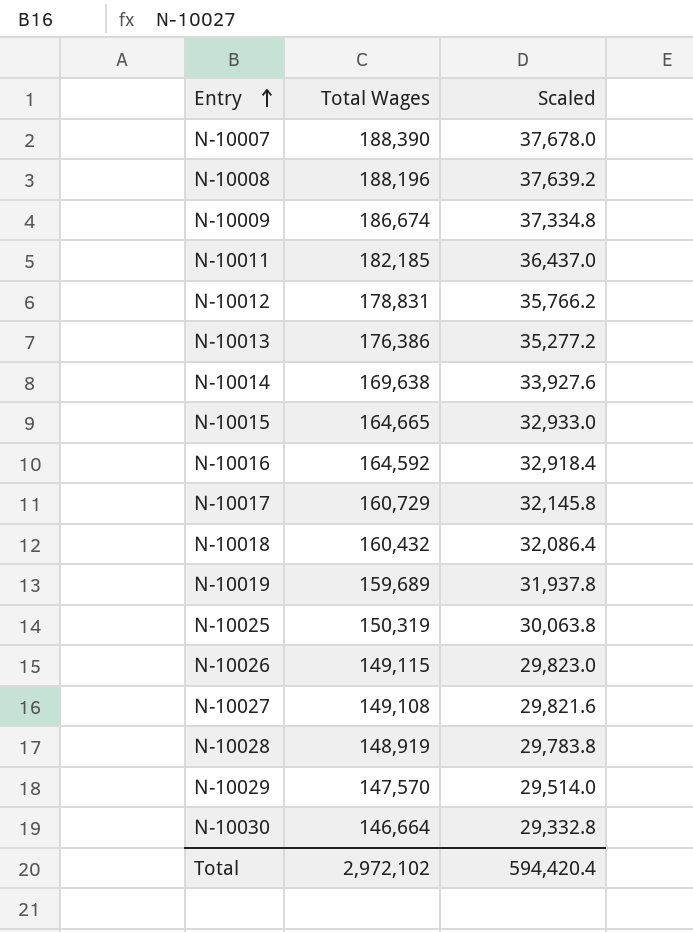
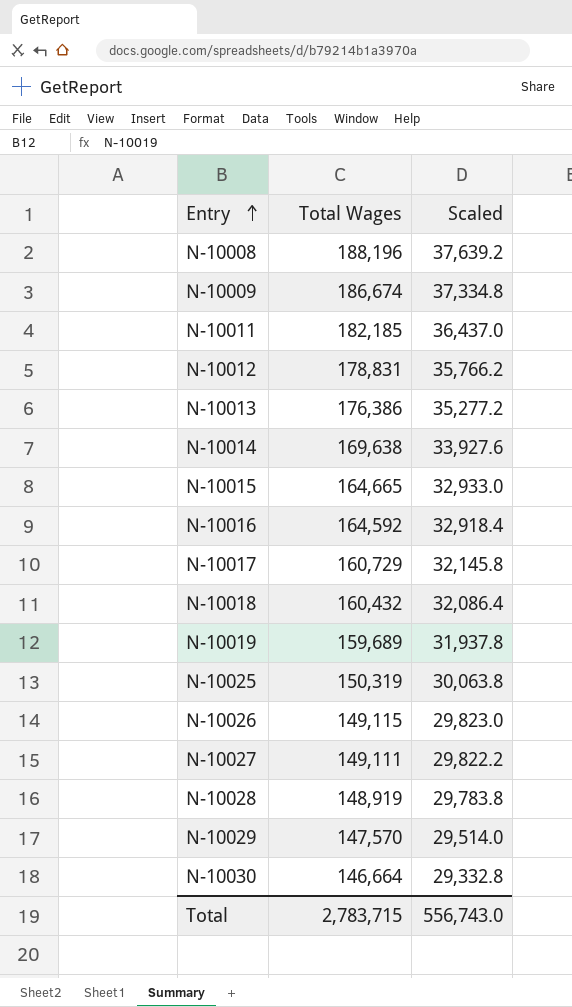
row N-10007: 188,390 | 37,678.0 -> none
N-10027 | Total Wages: 149,108 -> 149,111
N-10027 | Scaled: 29,821.6 -> 29,822.2
Total | Total Wages: 2,972,102 -> 2,783,715
Total | Scaled: 594,420.4 -> 556,743.0

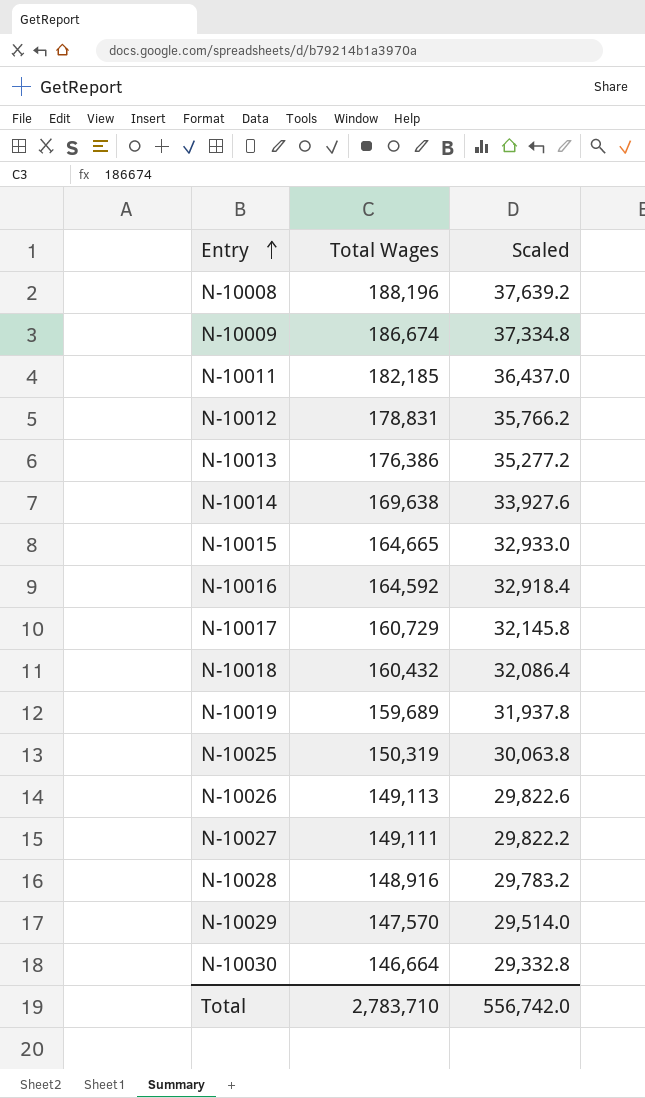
N-10026 | Total Wages: 149,115 -> 149,113
N-10026 | Scaled: 29,823.0 -> 29,822.6
N-10028 | Total Wages: 148,919 -> 148,916
N-10028 | Scaled: 29,783.8 -> 29,783.2
Total | Total Wages: 2,783,715 -> 2,783,710
Total | Scaled: 556,743.0 -> 556,742.0

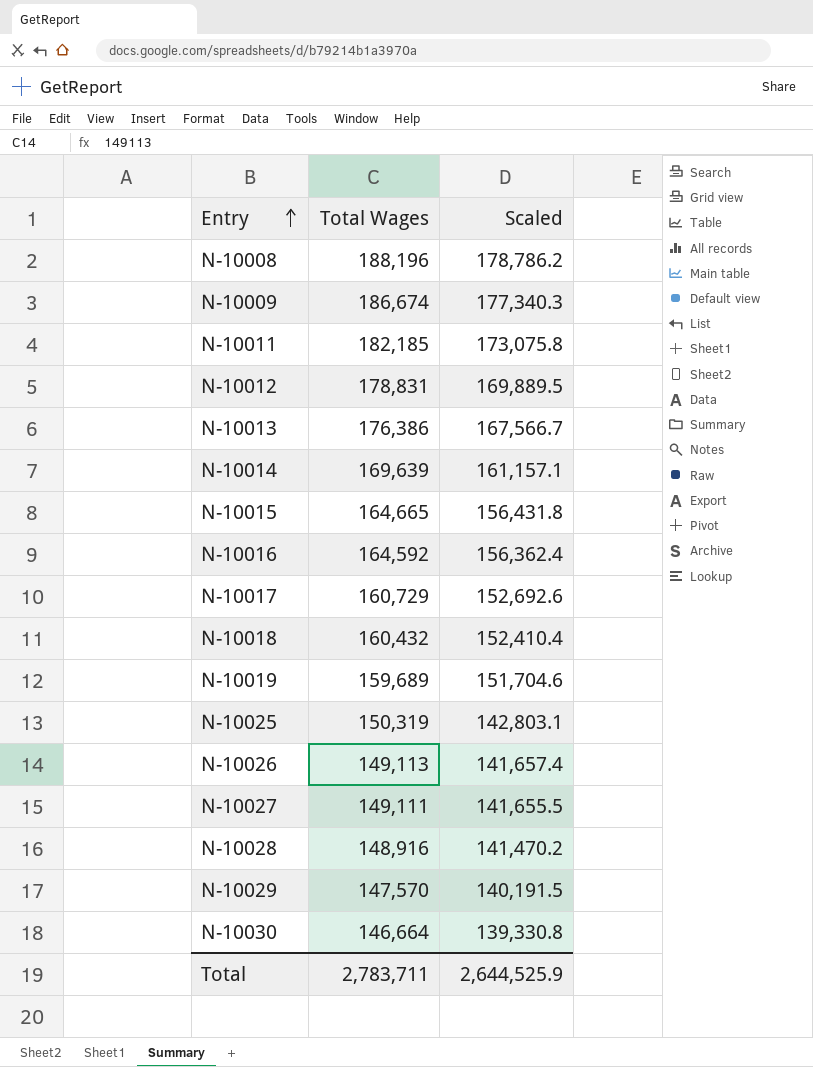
column Scaled | formula: [Total Wages] * 0.2 -> [Total Wages] * 0.95
N-10014 | Total Wages: 169,638 -> 169,639
Total | Total Wages: 2,783,710 -> 2,783,711
Total | Scaled: 556,742.0 -> 2,644,525.9

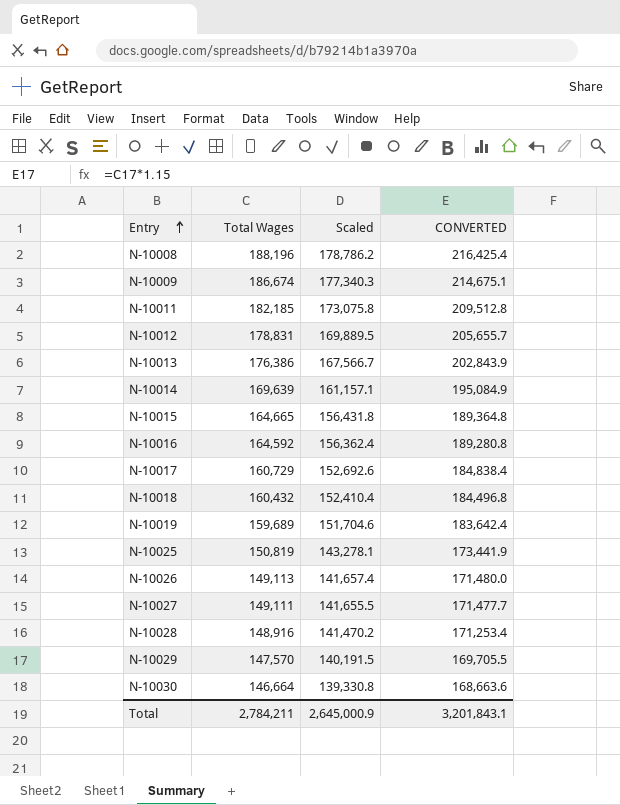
column CONVERTED | formula: none -> [Total Wages] * 1.15
N-10025 | Total Wages: 150,319 -> 150,819
N-10025 | Scaled: 142,803.1 -> 143,278.1
Total | Total Wages: 2,783,711 -> 2,784,211
Total | Scaled: 2,644,525.9 -> 2,645,000.9

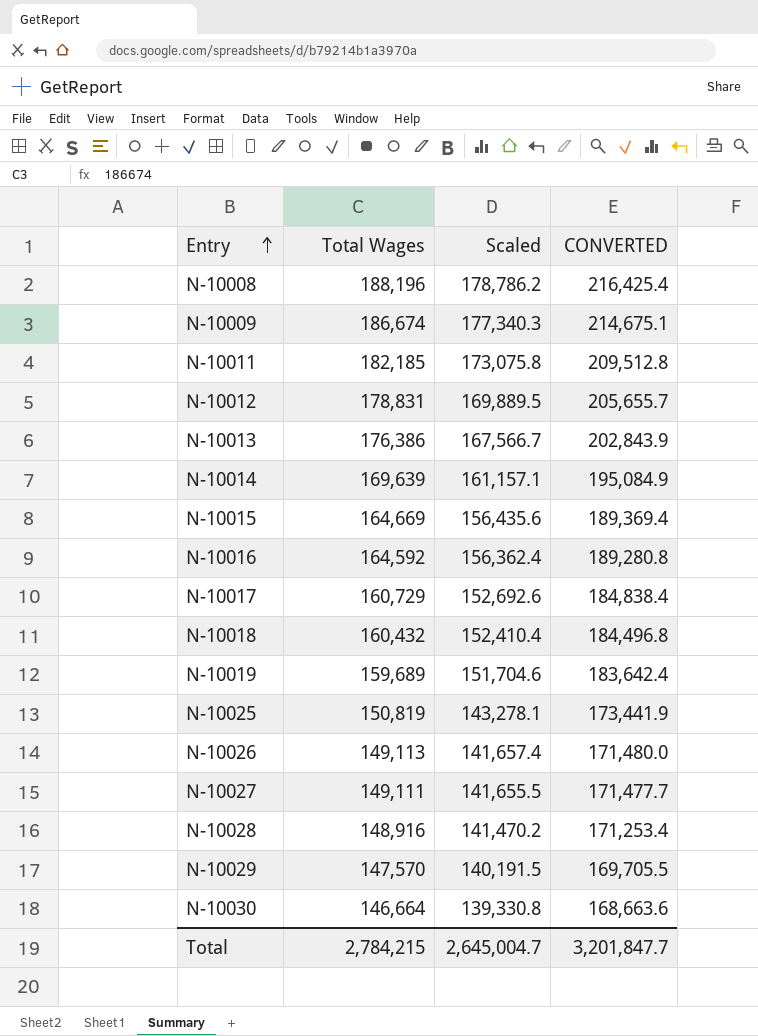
N-10015 | Total Wages: 164,665 -> 164,669
N-10015 | Scaled: 156,431.8 -> 156,435.6
N-10015 | CONVERTED: 189,364.8 -> 189,369.4
Total | Total Wages: 2,784,211 -> 2,784,215
Total | Scaled: 2,645,000.9 -> 2,645,004.7
Total | CONVERTED: 3,201,843.1 -> 3,201,847.7

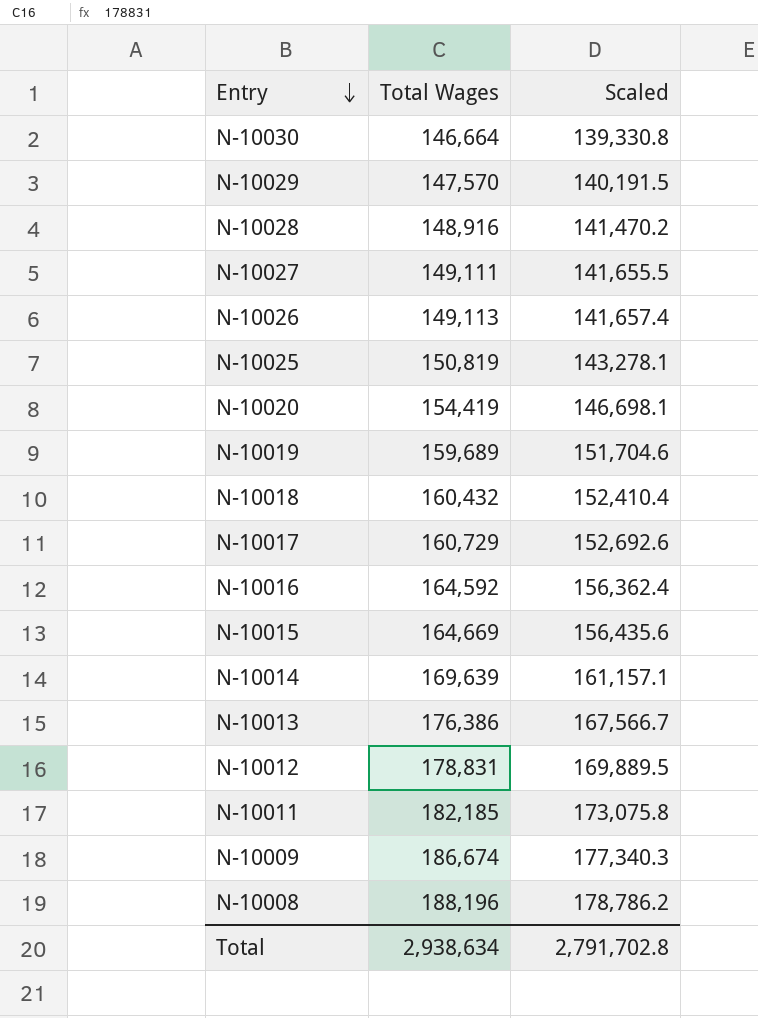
row order: Entry ascending -> Entry descending
column CONVERTED | formula: [Total Wages] * 1.15 -> none
row N-10020: none -> 154,419 | 146,698.1
Total | Total Wages: 2,784,215 -> 2,938,634
Total | Scaled: 2,645,004.7 -> 2,791,702.8

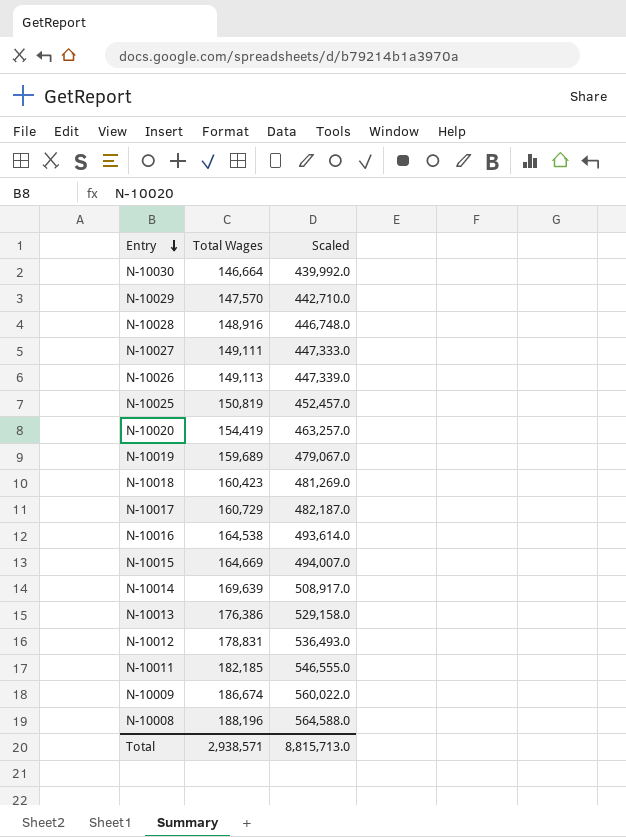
column Scaled | formula: [Total Wages] * 0.95 -> [Total Wages] * 3
N-10018 | Total Wages: 160,432 -> 160,423
N-10016 | Total Wages: 164,592 -> 164,538
Total | Total Wages: 2,938,634 -> 2,938,571
Total | Scaled: 2,791,702.8 -> 8,815,713.0

